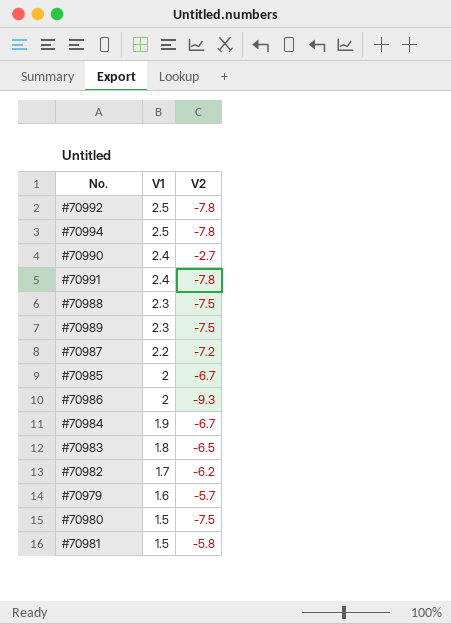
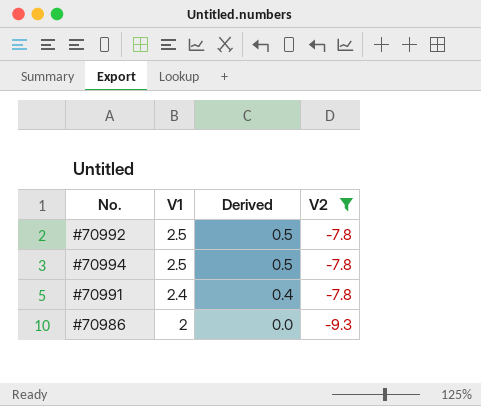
filter: none -> V2 <= -7.8
column Derived | formula: none -> [V1] - 2

